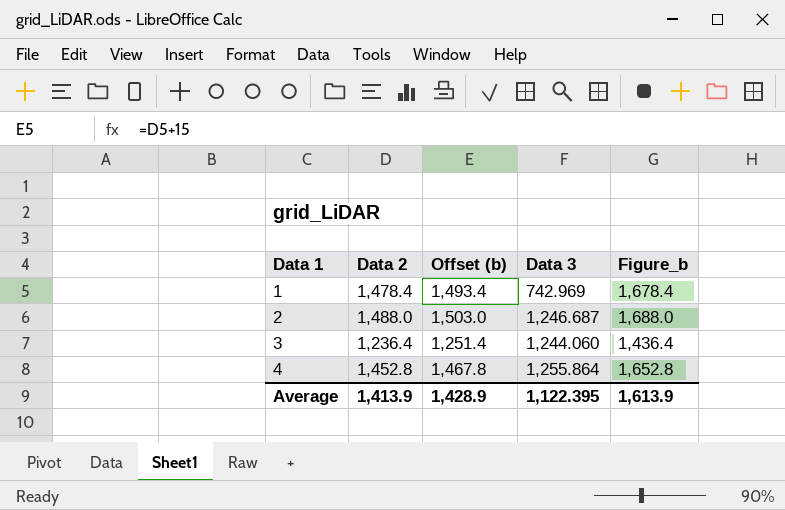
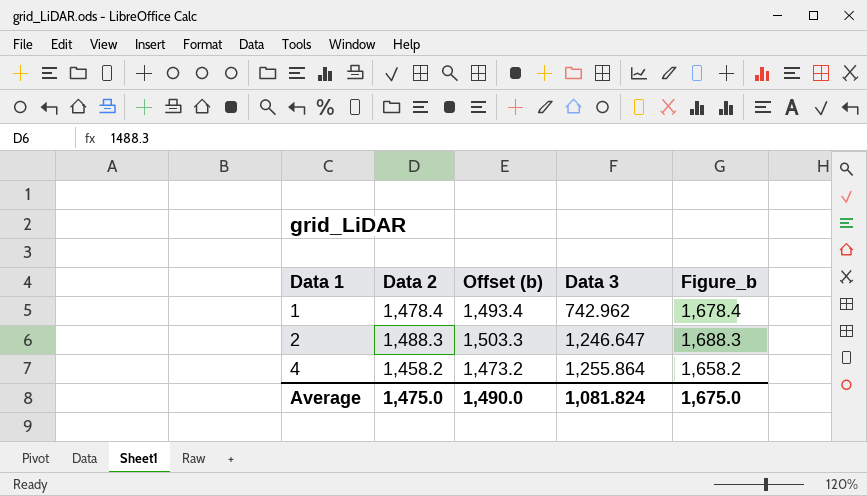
row 3: 1,236.4 | 1,251.4 | 1,244.060 | 1,436.4 -> none
1 | Data 3: 742.969 -> 742.962
2 | Data 2: 1,488.0 -> 1,488.3
2 | Offset (b): 1,503.0 -> 1,503.3
2 | Data 3: 1,246.687 -> 1,246.647
2 | Figure_b: 1,688.0 -> 1,688.3
4 | Data 2: 1,452.8 -> 1,458.2
4 | Offset (b): 1,467.8 -> 1,473.2
4 | Figure_b: 1,652.8 -> 1,658.2
Average | Data 2: 1,413.9 -> 1,475.0
Average | Offset (b): 1,428.9 -> 1,490.0
Average | Data 3: 1,122.395 -> 1,081.824
Average | Figure_b: 1,613.9 -> 1,675.0

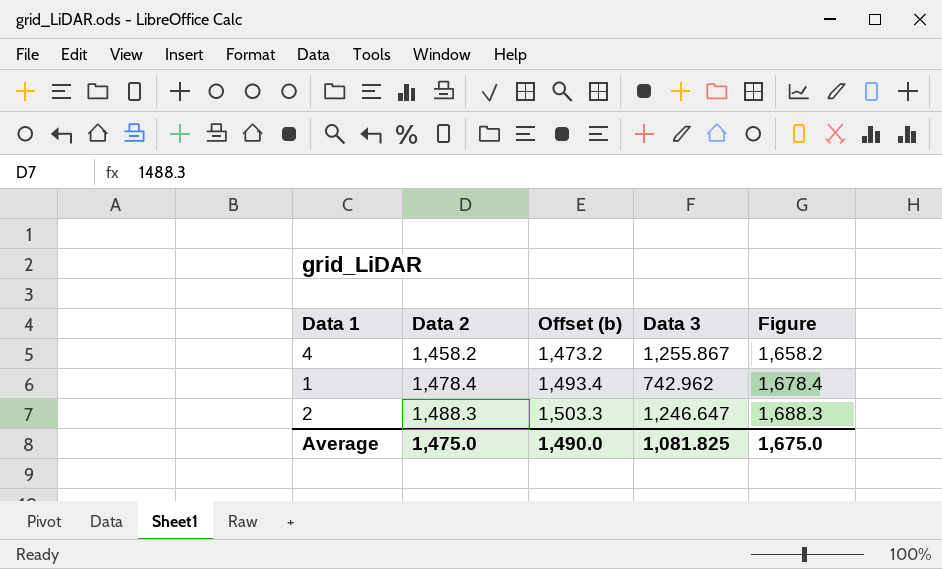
row order: Data 1 ascending -> Data 2 ascending
column name: Figure_b -> Figure
4 | Data 3: 1,255.864 -> 1,255.867
Average | Data 3: 1,081.824 -> 1,081.825

